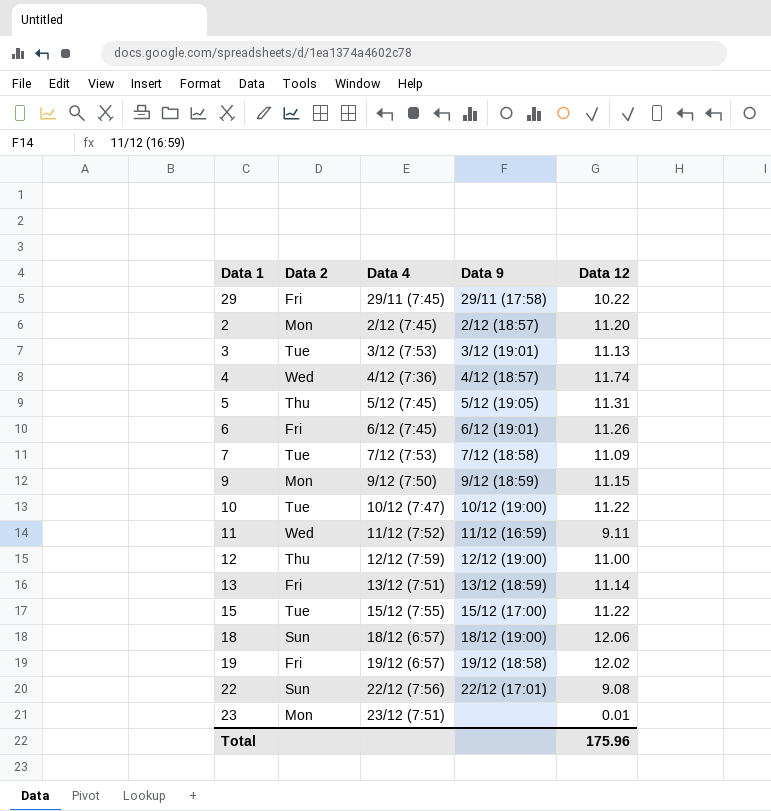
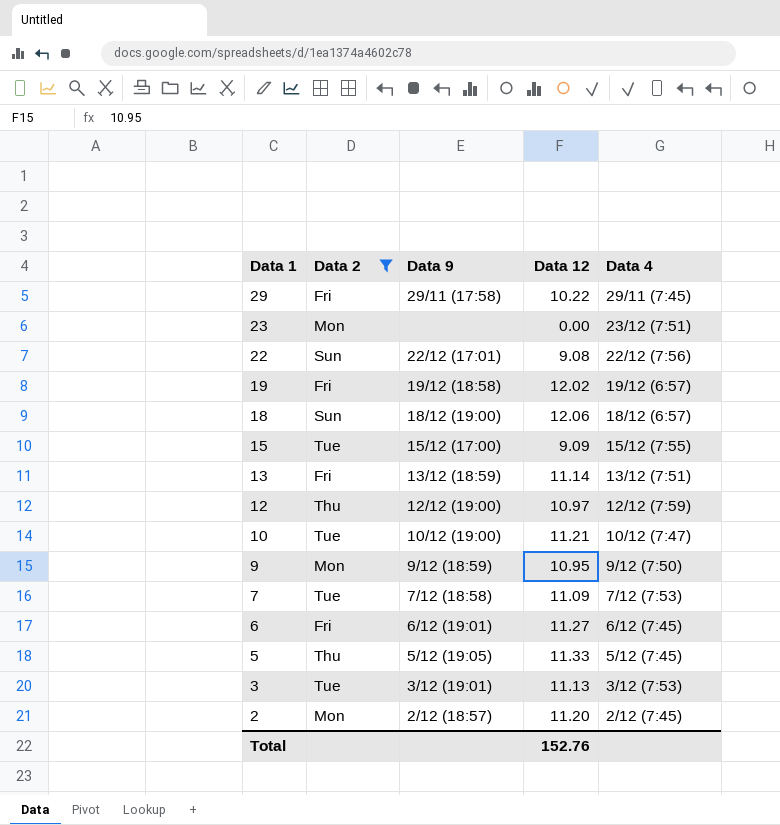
filter: none -> Data 2 != Wed
row order: none -> Data 1 descending
column Data 4 | position: 3 -> 5
23 | Data 12: 0.01 -> 0.00
15 | Data 12: 11.22 -> 9.09
12 | Data 12: 11.00 -> 10.97
10 | Data 12: 11.22 -> 11.21
9 | Data 12: 11.15 -> 10.95
6 | Data 12: 11.26 -> 11.27
5 | Data 12: 11.31 -> 11.33
Total | Data 12: 175.96 -> 152.76

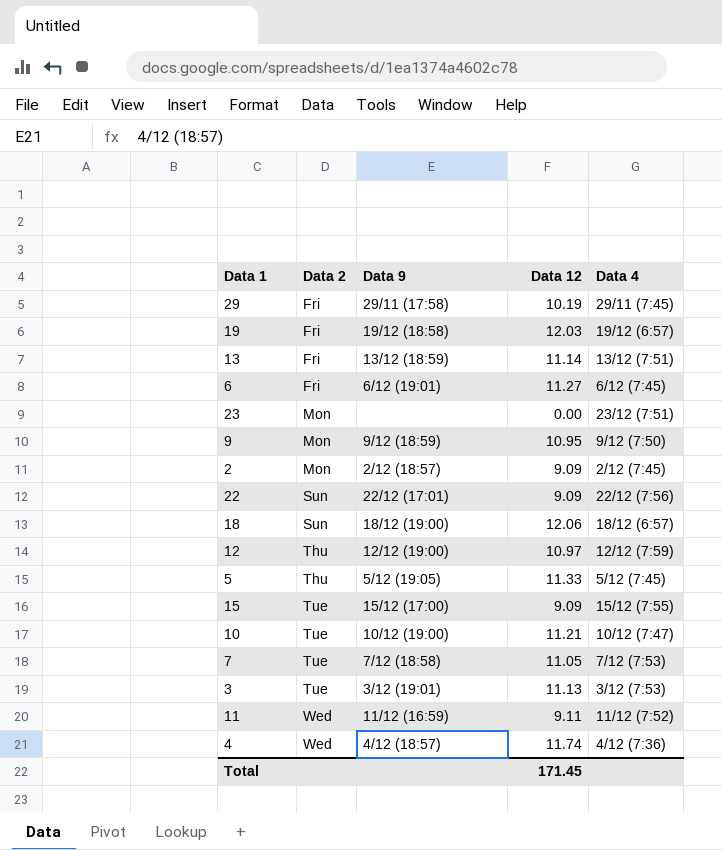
filter: Data 2 != Wed -> none
row order: Data 1 descending -> Data 2 ascending
29 | Data 12: 10.22 -> 10.19
19 | Data 12: 12.02 -> 12.03
2 | Data 12: 11.20 -> 9.09
22 | Data 12: 9.08 -> 9.09
7 | Data 12: 11.09 -> 11.05
Total | Data 12: 152.76 -> 171.45

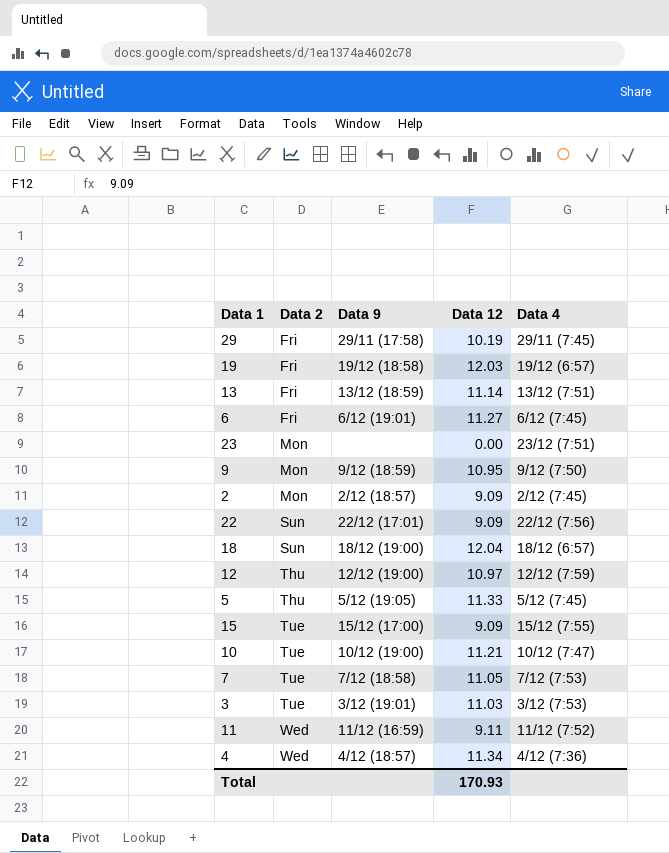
18 | Data 12: 12.06 -> 12.04
3 | Data 12: 11.13 -> 11.03
4 | Data 12: 11.74 -> 11.34
Total | Data 12: 171.45 -> 170.93

